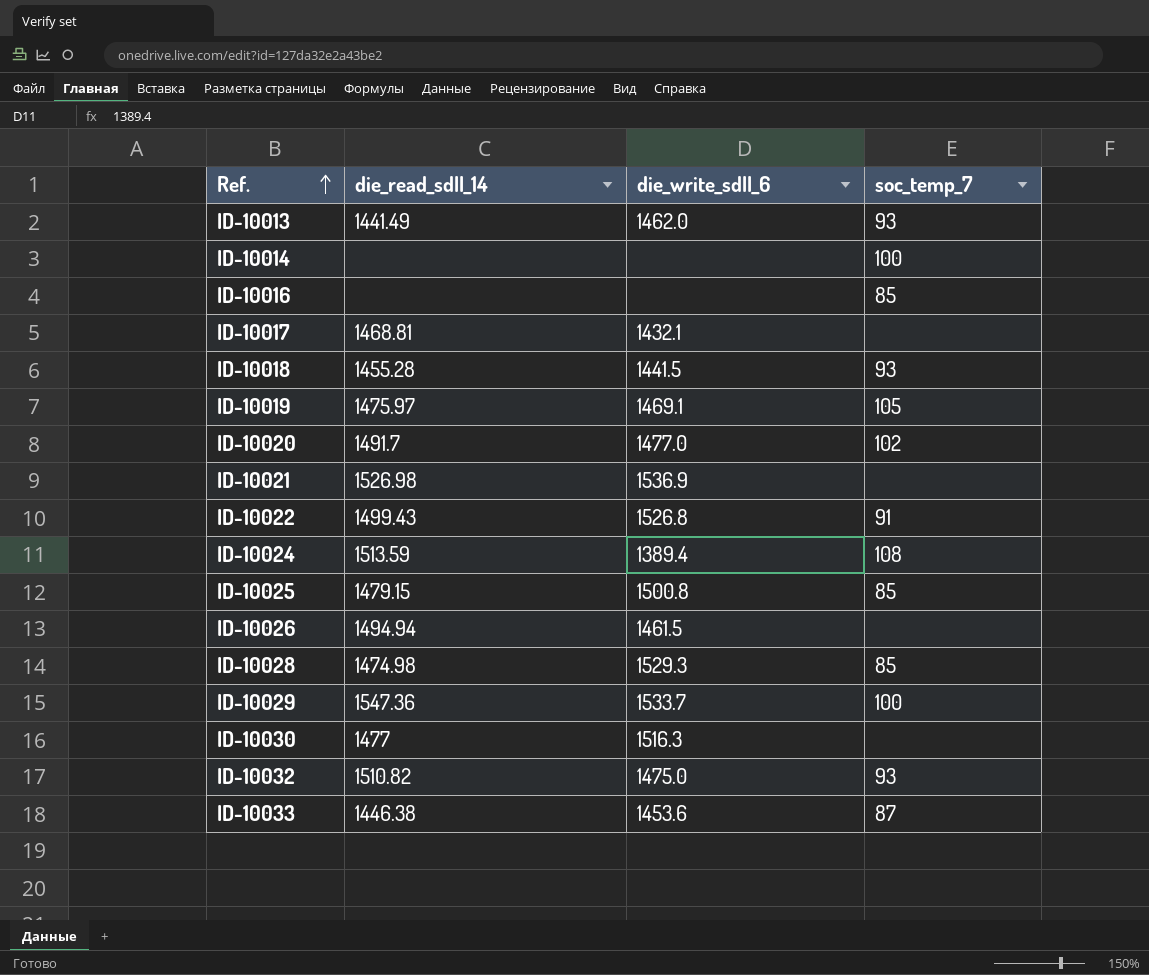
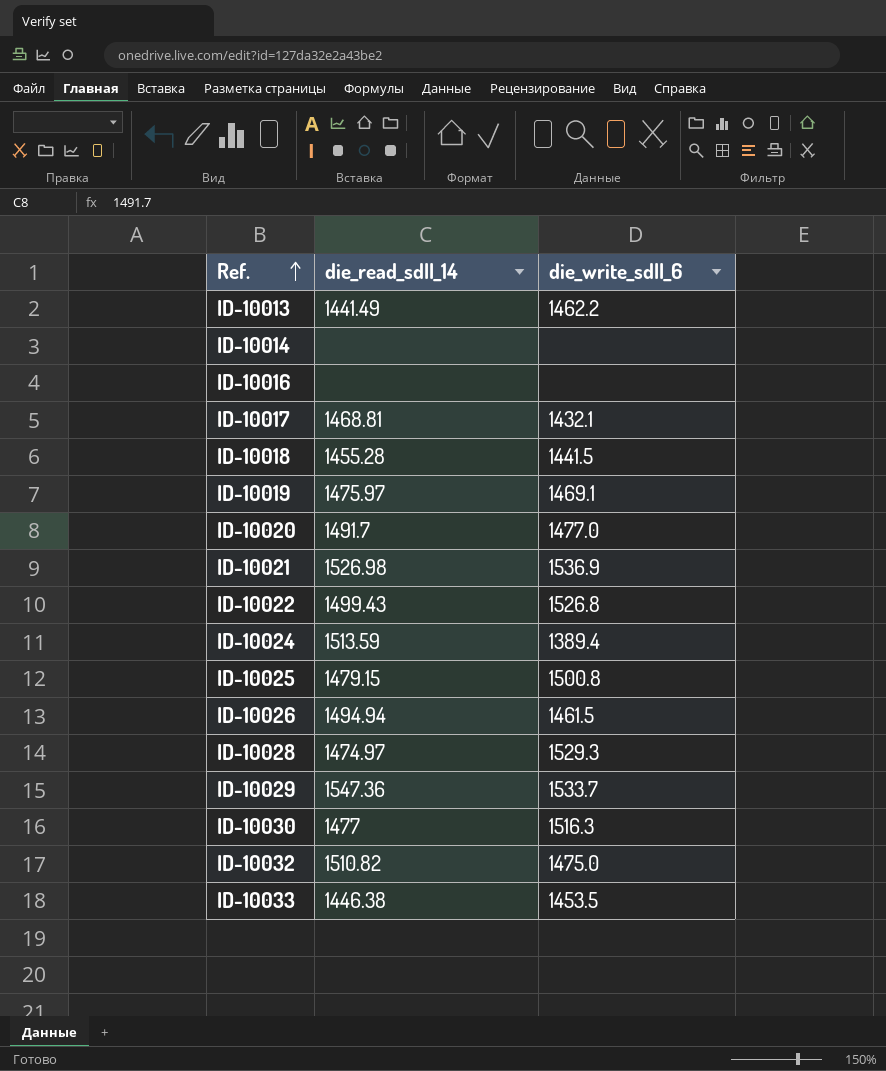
column soc_temp_7 | position: 4 -> none
ID-10013 | die_write_sdll_6: 1462.0 -> 1462.2
ID-10028 | die_read_sdll_14: 1474.98 -> 1474.97
ID-10033 | die_write_sdll_6: 1453.6 -> 1453.5

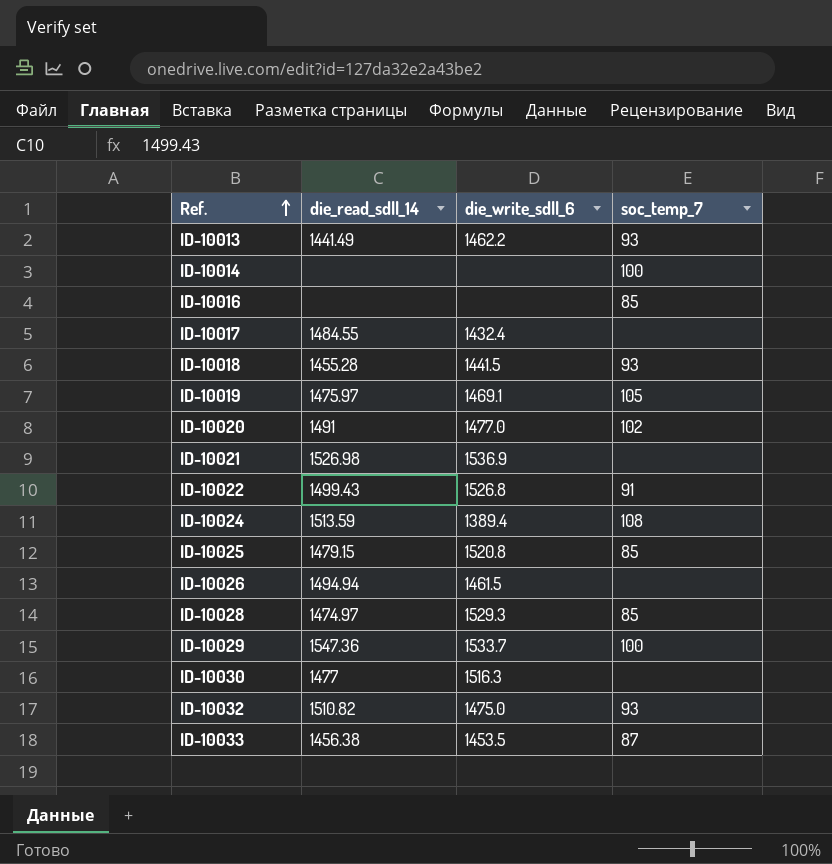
column soc_temp_7 | position: none -> 4
ID-10017 | die_read_sdll_14: 1468.81 -> 1484.55
ID-10017 | die_write_sdll_6: 1432.1 -> 1432.4
ID-10020 | die_read_sdll_14: 1491.7 -> 1491
ID-10025 | die_write_sdll_6: 1500.8 -> 1520.8
ID-10033 | die_read_sdll_14: 1446.38 -> 1456.38

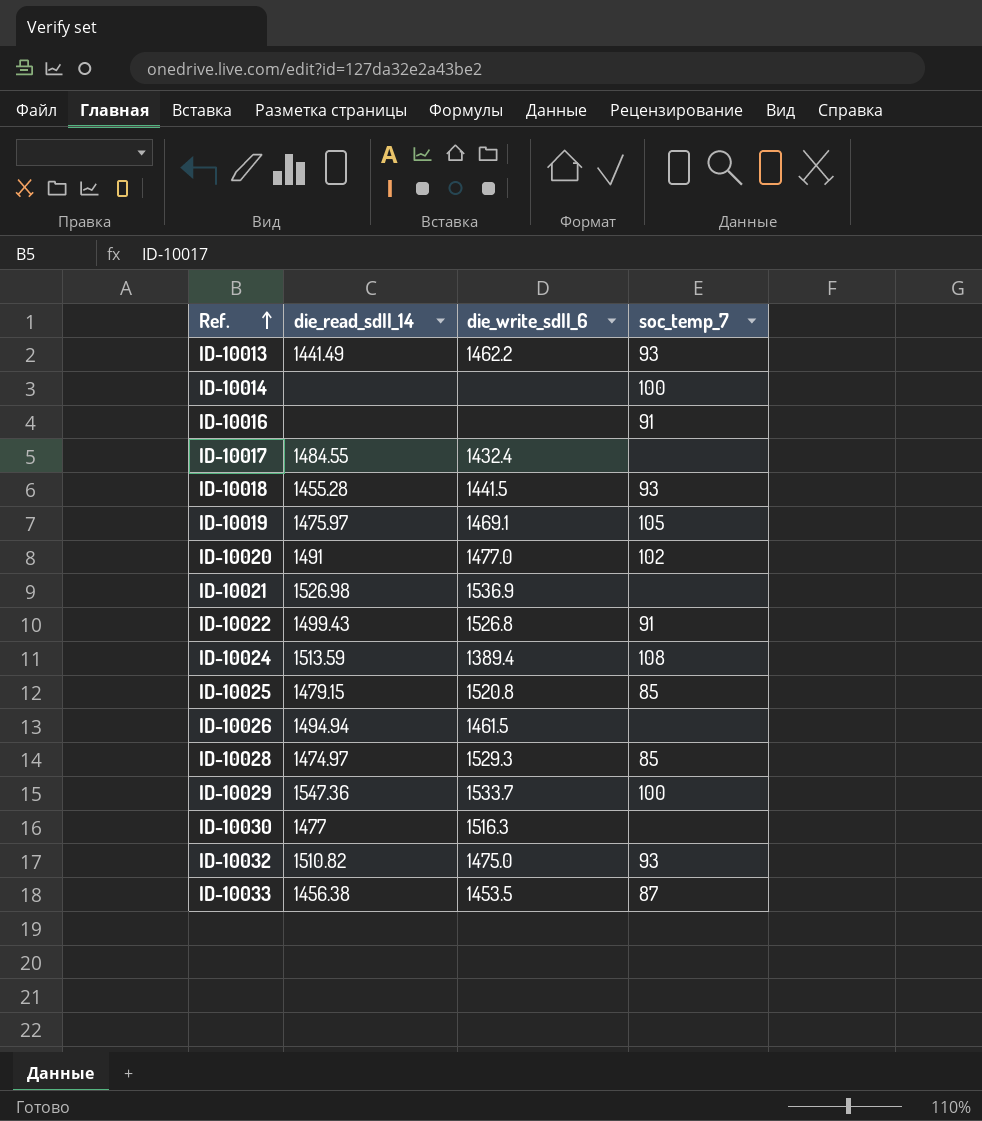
ID-10016 | soc_temp_7: 85 -> 91

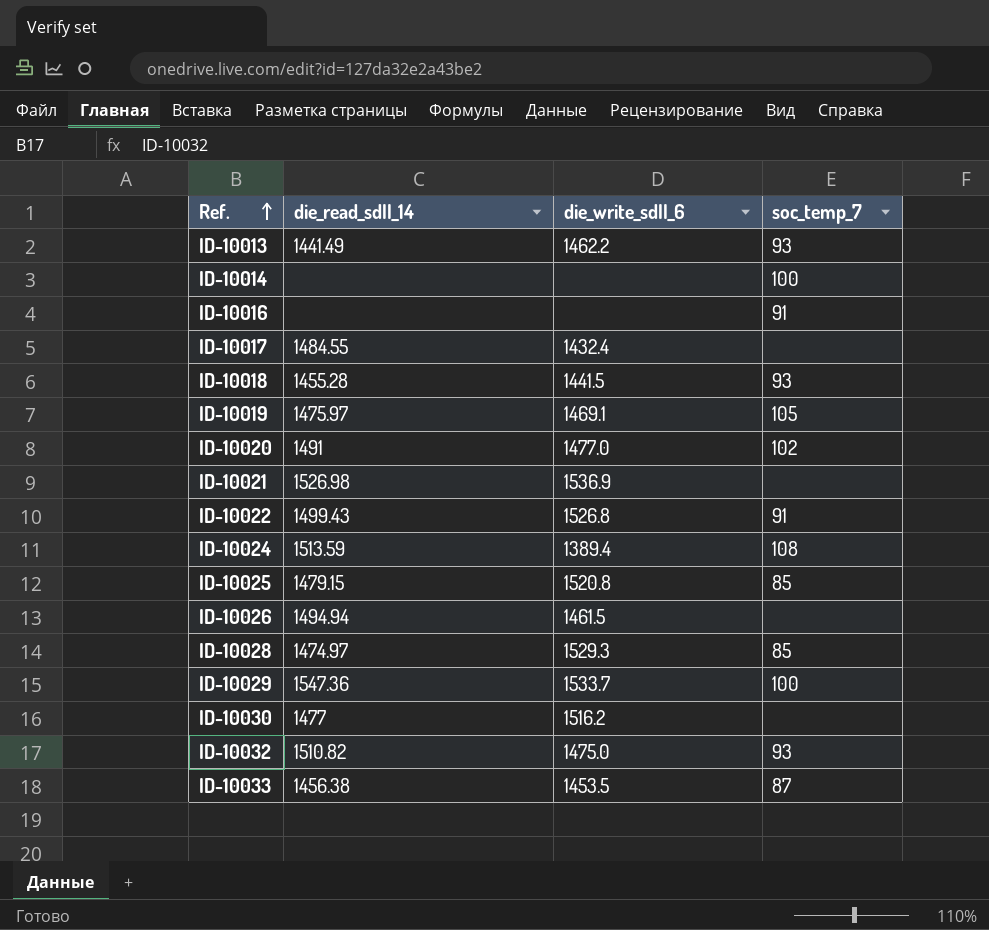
ID-10030 | die_write_sdll_6: 1516.3 -> 1516.2

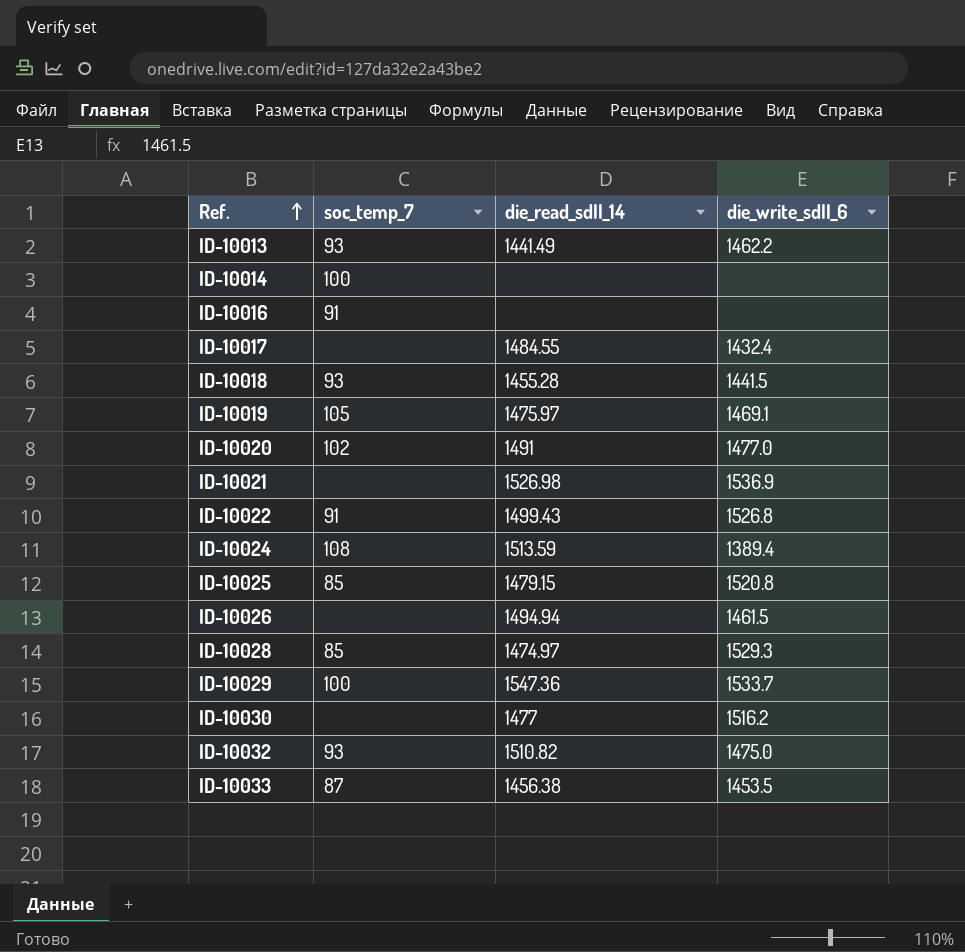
column soc_temp_7 | position: 4 -> 2

